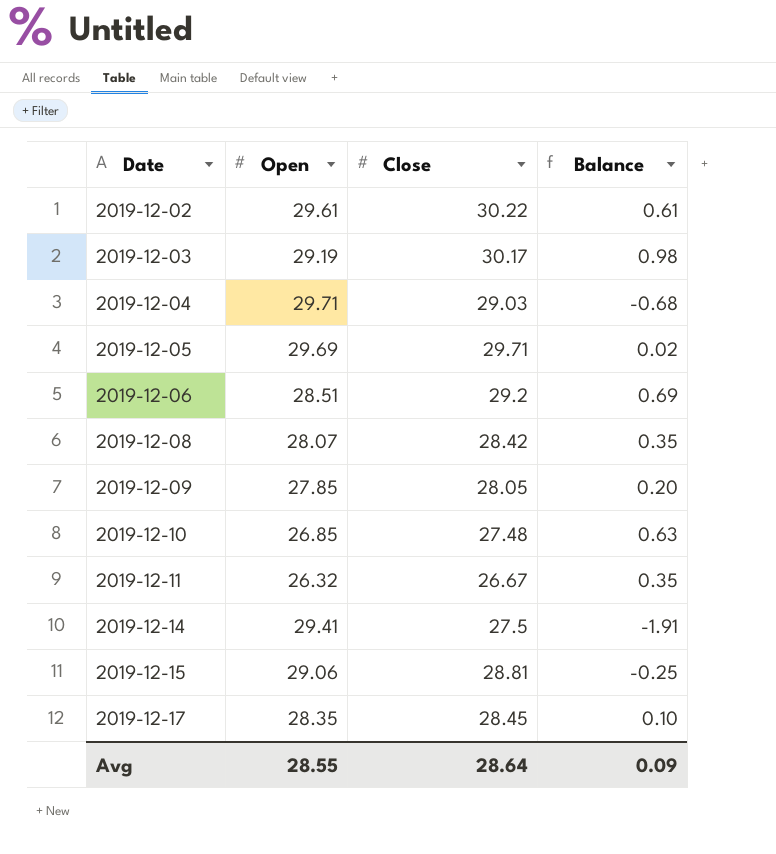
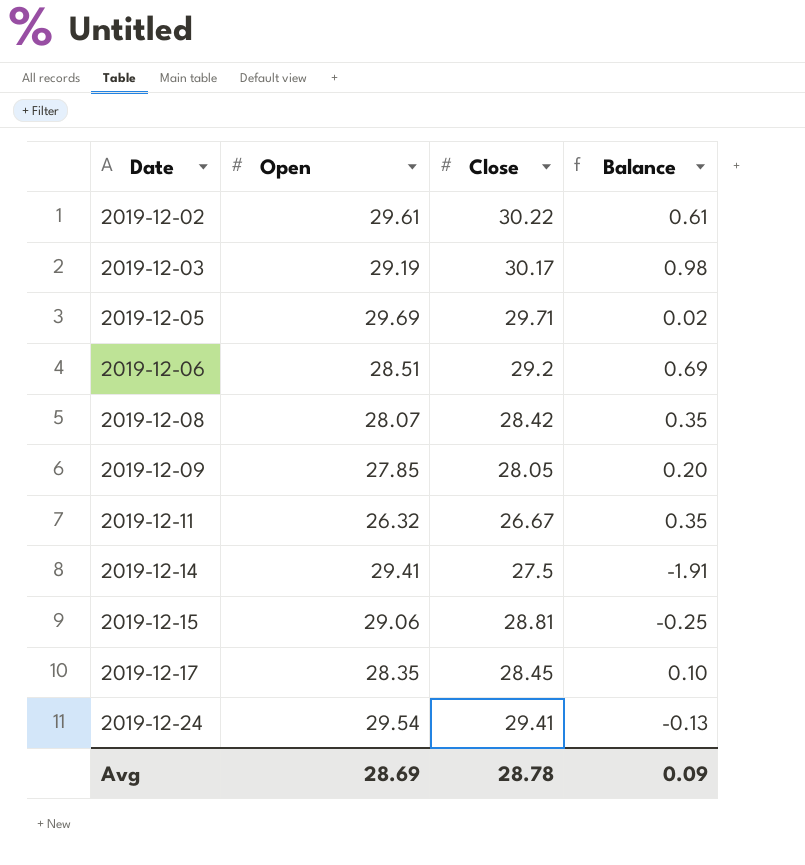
row 2019-12-04: 29.71 | 29.03 | -0.68 -> none
row 2019-12-10: 26.85 | 27.48 | 0.63 -> none
row 2019-12-24: none -> 29.54 | 29.41 | -0.13
Avg | Open: 28.55 -> 28.69
Avg | Close: 28.64 -> 28.78

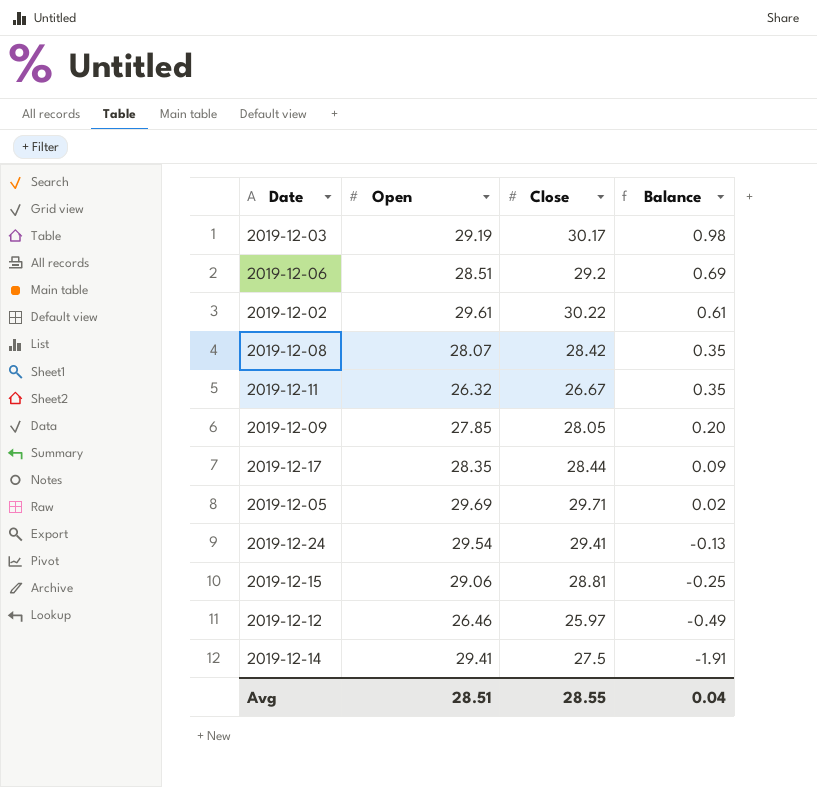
row order: Date ascending -> Balance descending
2019-12-17 | Close: 28.45 -> 28.44
2019-12-17 | Balance: 0.10 -> 0.09
row 2019-12-12: none -> 26.46 | 25.97 | -0.49
Avg | Open: 28.69 -> 28.51
Avg | Close: 28.78 -> 28.55
Avg | Balance: 0.09 -> 0.04

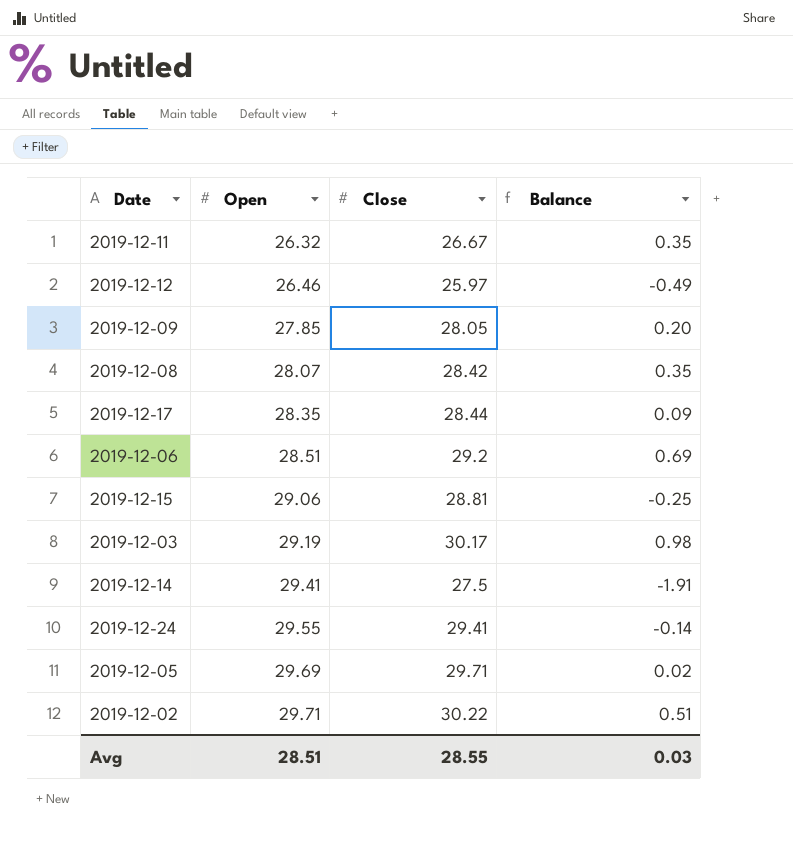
row order: Balance descending -> Open ascending
2019-12-24 | Open: 29.54 -> 29.55
2019-12-24 | Balance: -0.13 -> -0.14
2019-12-02 | Open: 29.61 -> 29.71
2019-12-02 | Balance: 0.61 -> 0.51
Avg | Balance: 0.04 -> 0.03

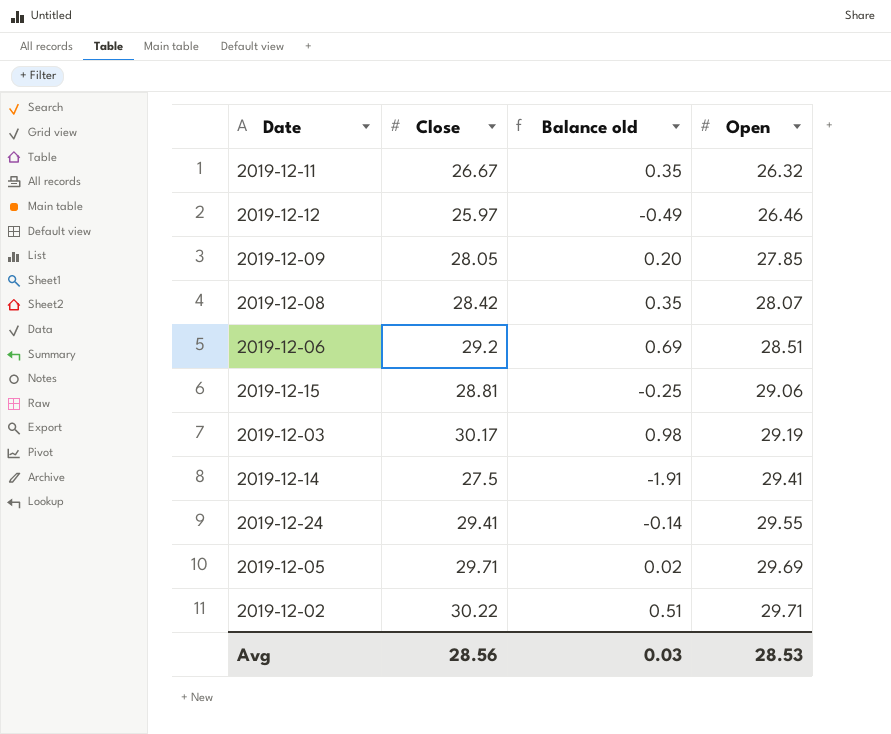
column name: Balance -> Balance old
column Open | position: 2 -> 4
row 2019-12-17: 28.35 | 28.44 | 0.09 -> none
Avg | Close: 28.55 -> 28.56
Avg | Open: 28.51 -> 28.53

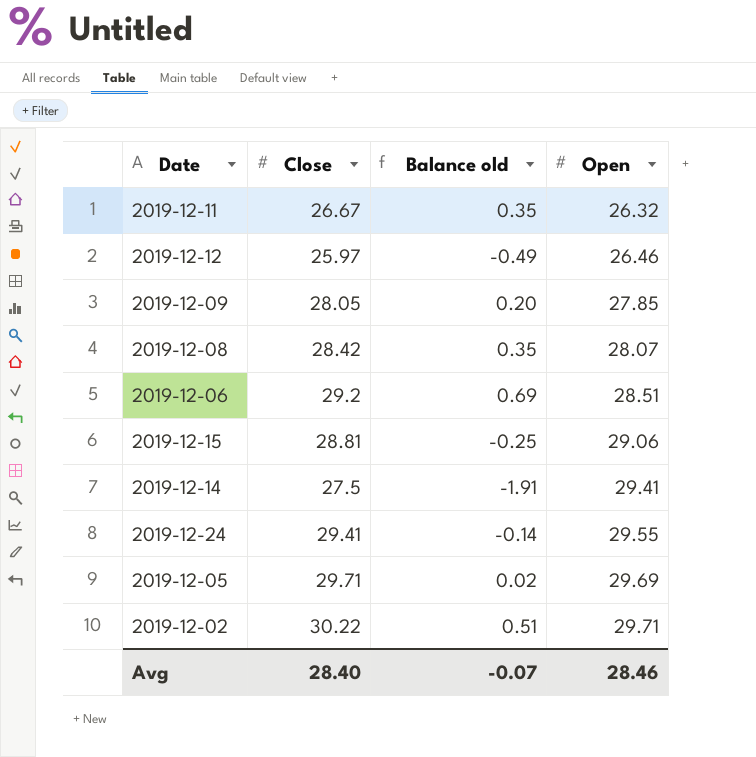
row 2019-12-03: 30.17 | 0.98 | 29.19 -> none
Avg | Close: 28.56 -> 28.40
Avg | Balance old: 0.03 -> -0.07
Avg | Open: 28.53 -> 28.46

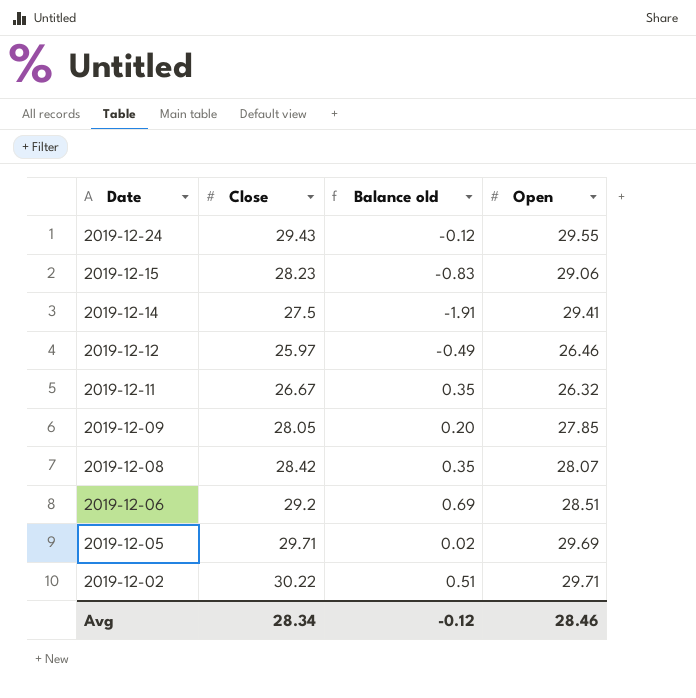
row order: Open ascending -> Date descending
2019-12-24 | Close: 29.41 -> 29.43
2019-12-24 | Balance old: -0.14 -> -0.12
2019-12-15 | Close: 28.81 -> 28.23
2019-12-15 | Balance old: -0.25 -> -0.83
Avg | Close: 28.40 -> 28.34
Avg | Balance old: -0.07 -> -0.12

